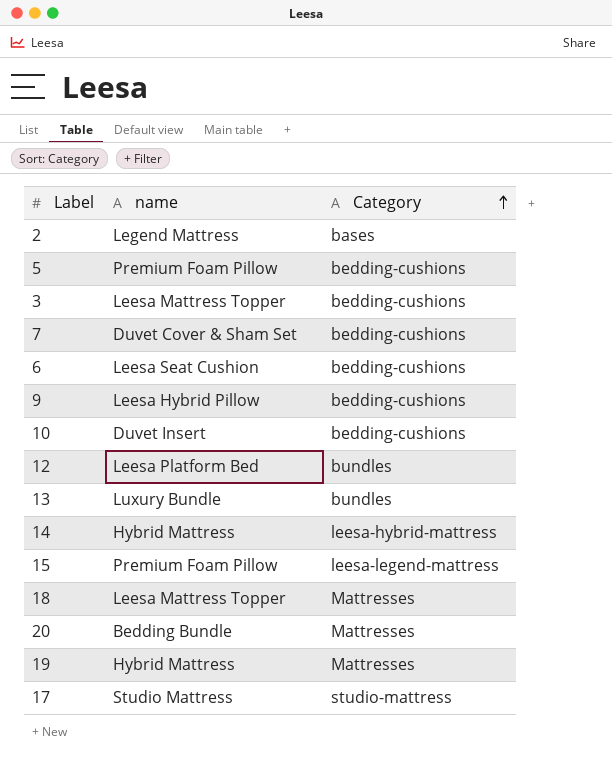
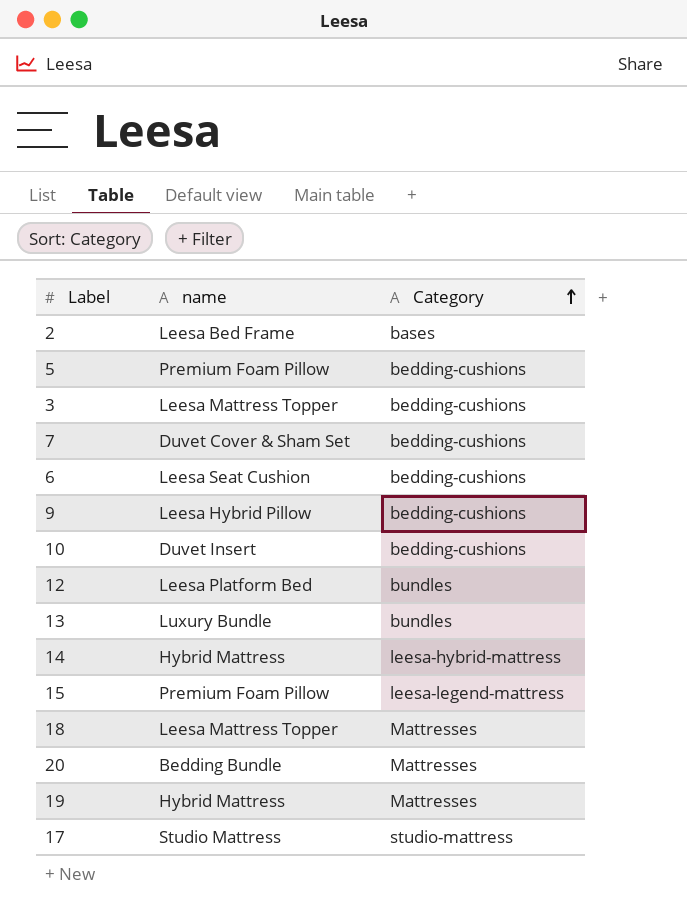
2 | name: Legend Mattress -> Leesa Bed Frame

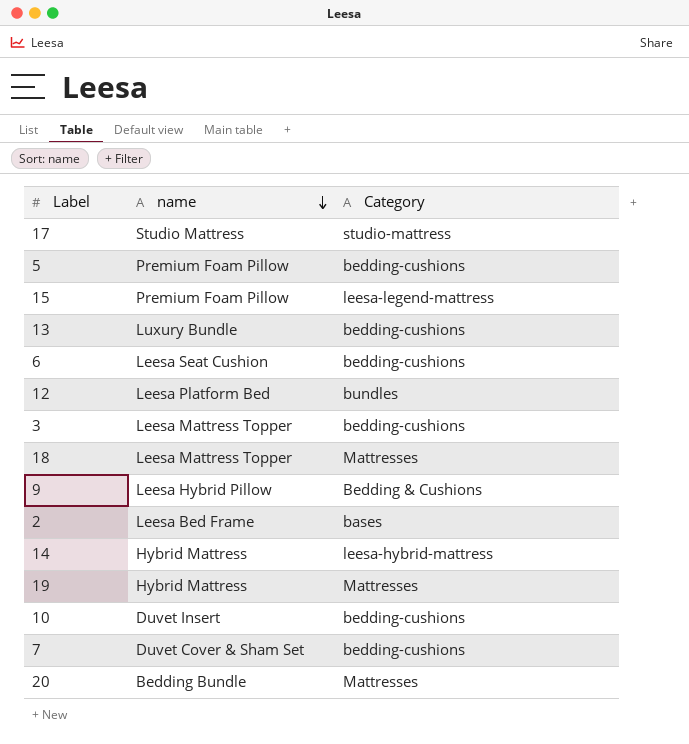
row order: Category ascending -> name descending
13 | Category: bundles -> bedding-cushions
9 | Category: bedding-cushions -> Bedding & Cushions

